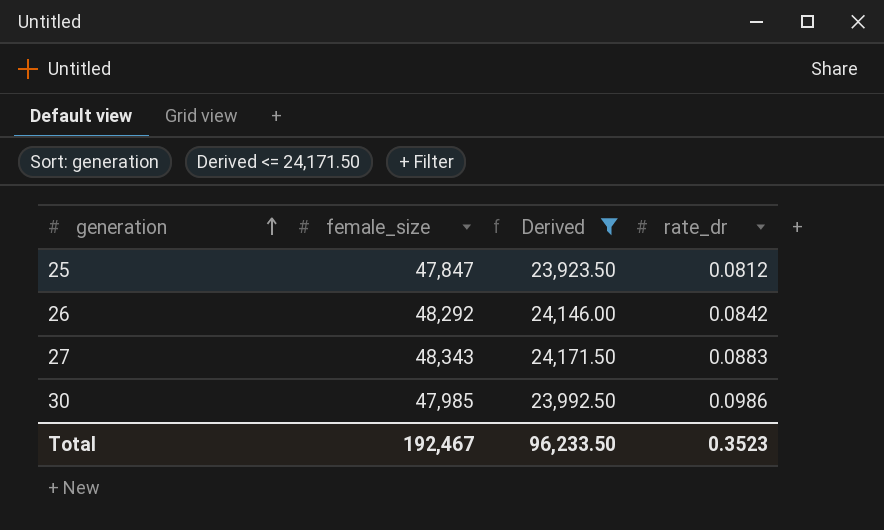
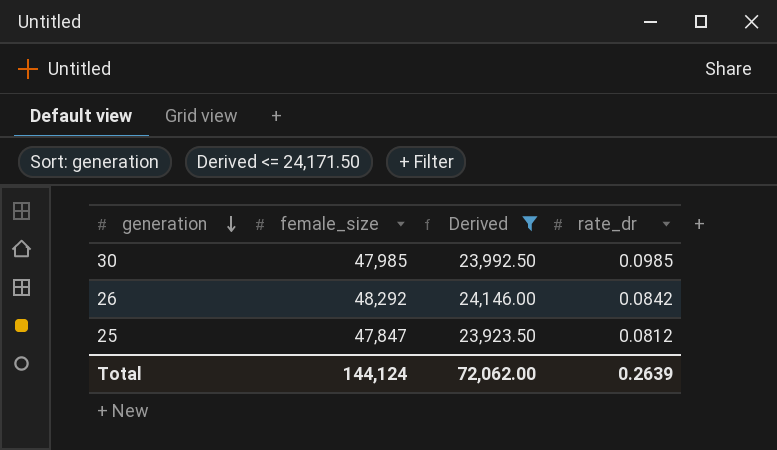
row order: generation ascending -> generation descending
row 27: 48,343 | 24,171.50 | 0.0883 -> none
30 | rate_dr: 0.0986 -> 0.0985
Total | female_size: 192,467 -> 144,124
Total | Derived: 96,233.50 -> 72,062.00
Total | rate_dr: 0.3523 -> 0.2639

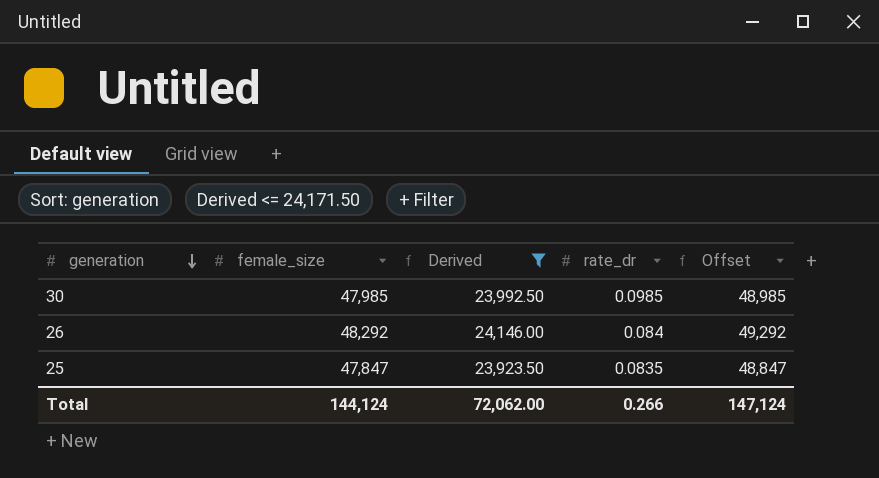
column Offset | formula: none -> [female_size] + 1000
26 | rate_dr: 0.0842 -> 0.084
25 | rate_dr: 0.0812 -> 0.0835
Total | rate_dr: 0.2639 -> 0.266

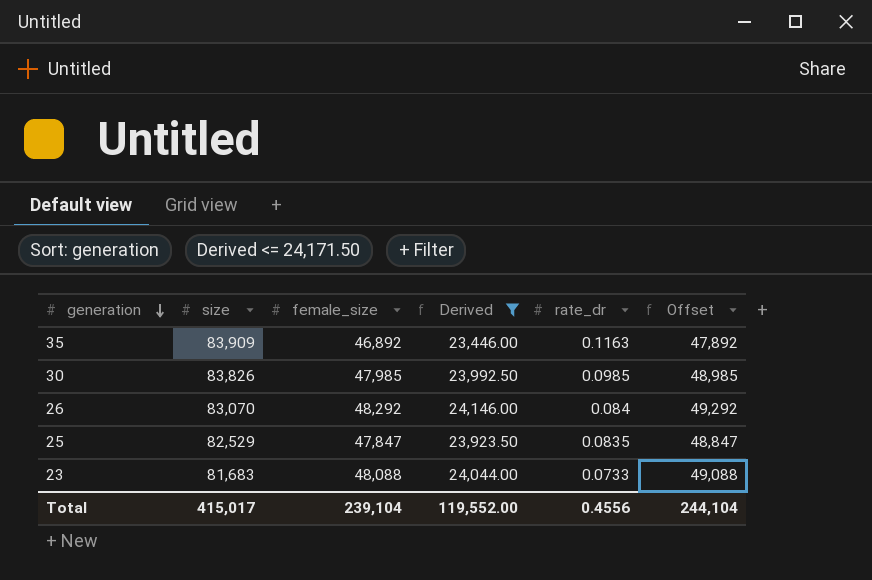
column size | position: none -> 2
row 35: none -> 83,909 | 46,892 | 23,446.00 | 0.1163 | 47,892
row 23: none -> 81,683 | 48,088 | 24,044.00 | 0.0733 | 49,088
Total | female_size: 144,124 -> 239,104
Total | Derived: 72,062.00 -> 119,552.00
Total | rate_dr: 0.266 -> 0.4556
Total | Offset: 147,124 -> 244,104

